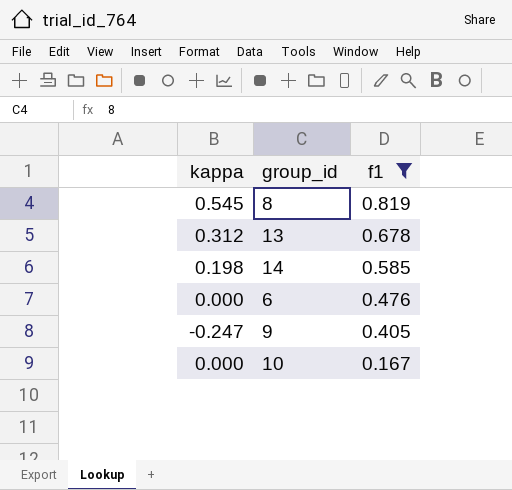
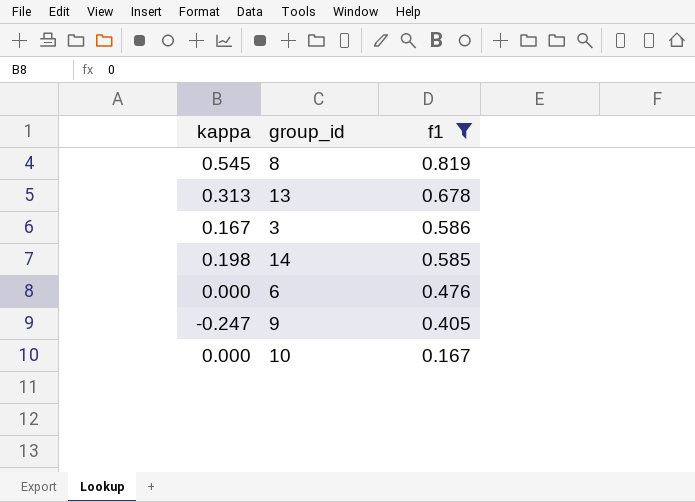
13 | kappa: 0.312 -> 0.313
row 3: none -> 0.167 | 0.586

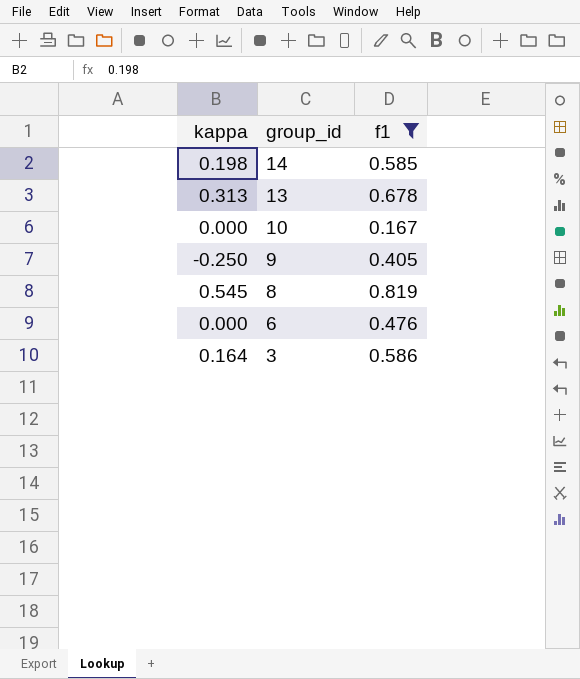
row order: f1 descending -> group_id descending
9 | kappa: -0.247 -> -0.250
3 | kappa: 0.167 -> 0.164

